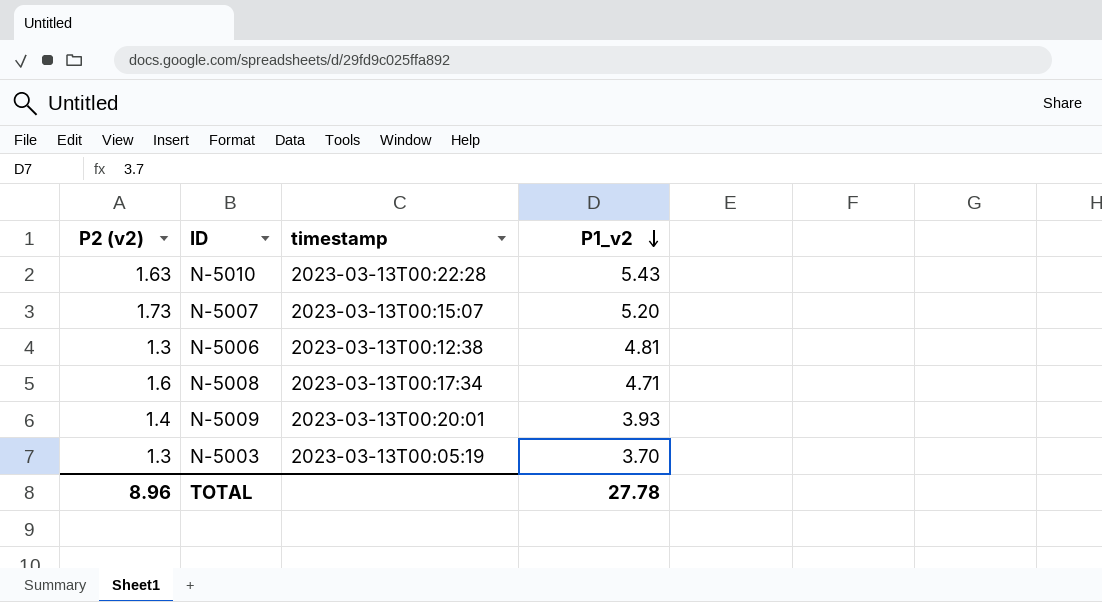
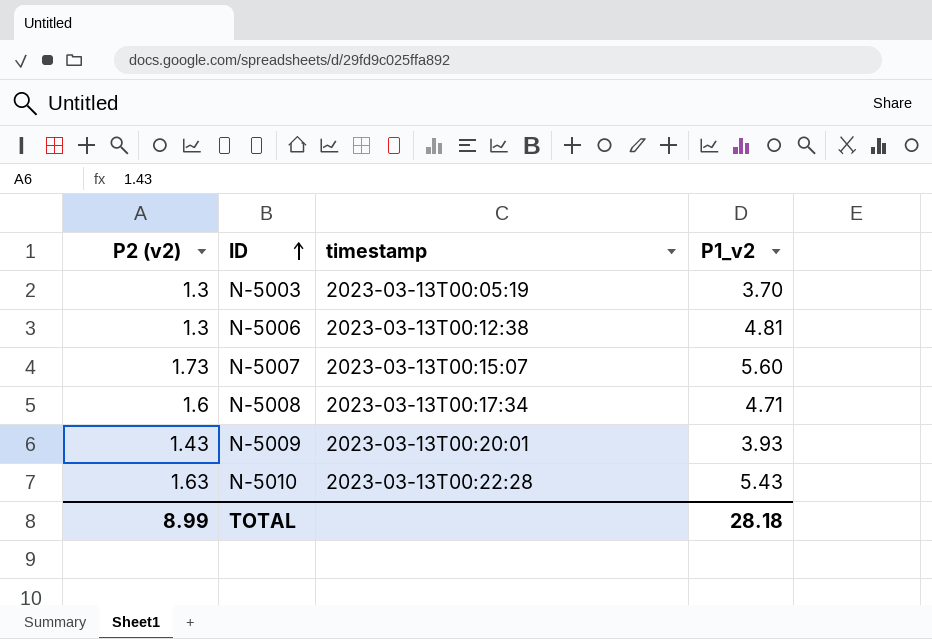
row order: P1_v2 descending -> ID ascending
N-5007 | P1_v2: 5.20 -> 5.60
N-5009 | P2 (v2): 1.4 -> 1.43
TOTAL | P2 (v2): 8.96 -> 8.99
TOTAL | P1_v2: 27.78 -> 28.18

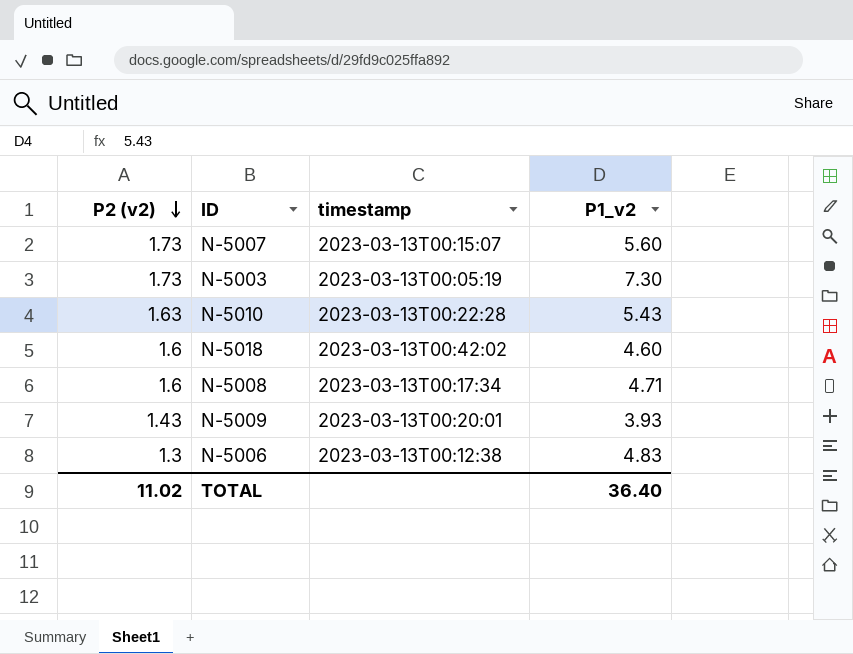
row order: ID ascending -> P2 (v2) descending
N-5003 | P2 (v2): 1.3 -> 1.73
N-5003 | P1_v2: 3.70 -> 7.30
row N-5018: none -> 1.6 | 2023-03-13T00:42:02 | 4.60
N-5006 | P1_v2: 4.81 -> 4.83
TOTAL | P2 (v2): 8.99 -> 11.02
TOTAL | P1_v2: 28.18 -> 36.40

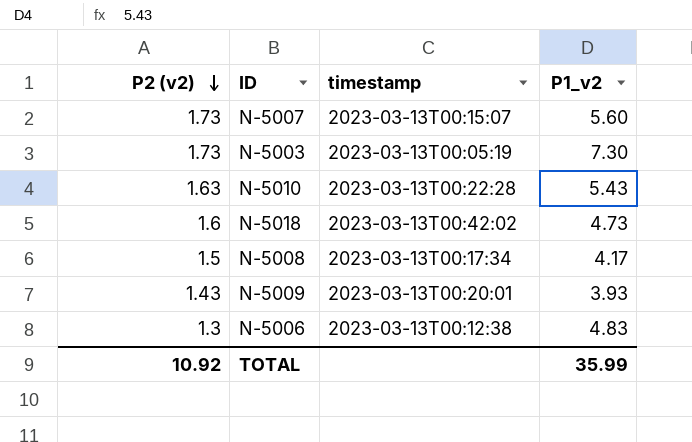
N-5018 | P1_v2: 4.60 -> 4.73
N-5008 | P2 (v2): 1.6 -> 1.5
N-5008 | P1_v2: 4.71 -> 4.17
TOTAL | P2 (v2): 11.02 -> 10.92
TOTAL | P1_v2: 36.40 -> 35.99

